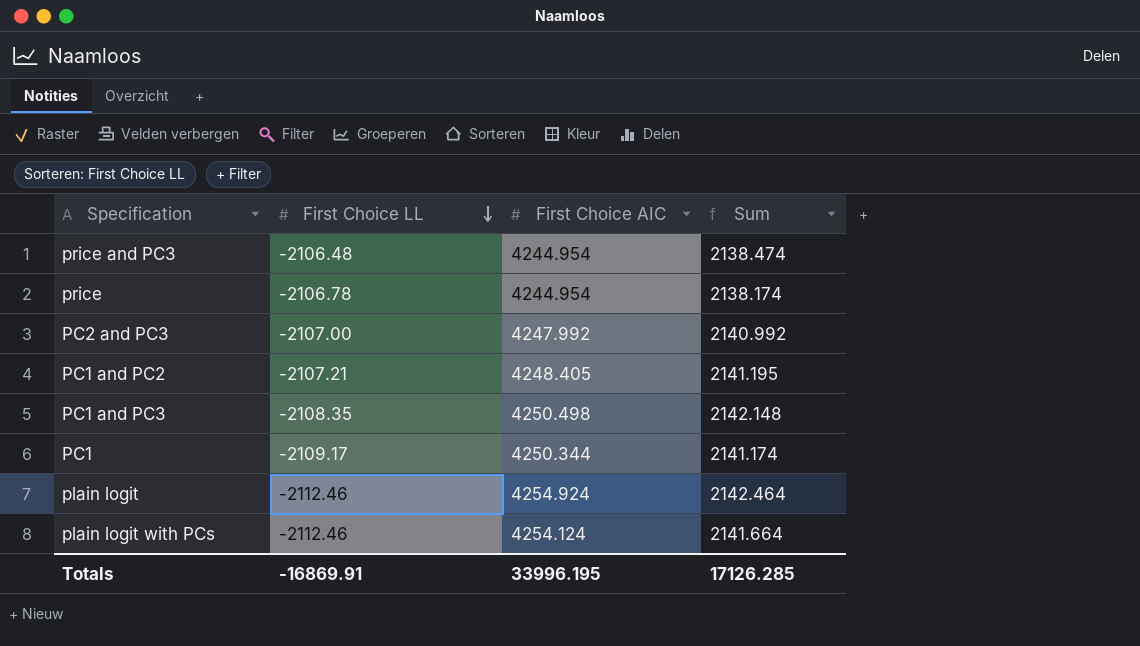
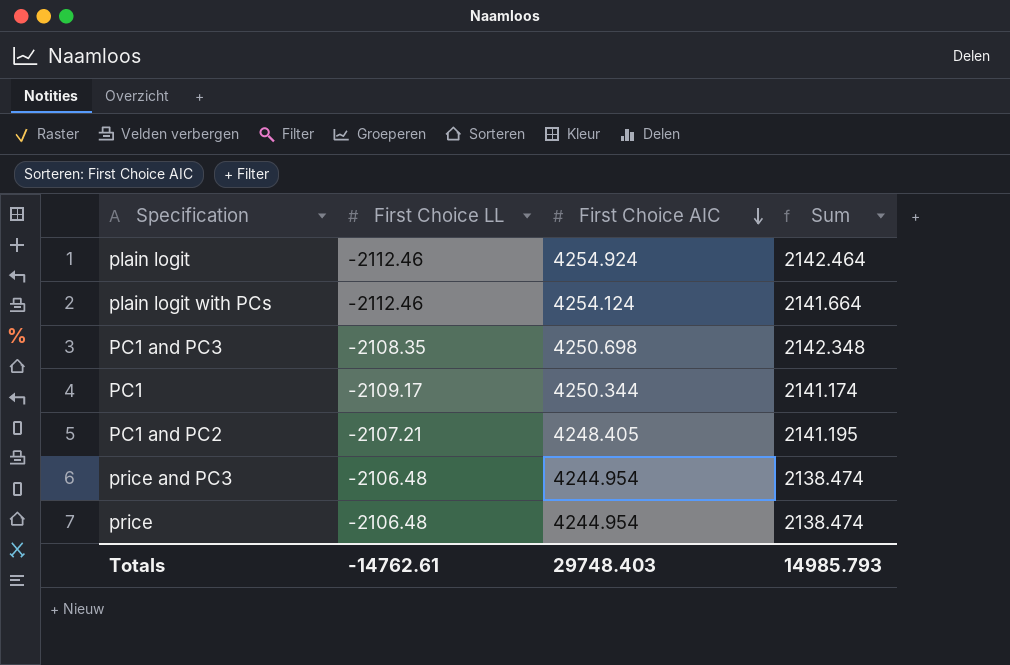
row order: First Choice LL descending -> First Choice AIC descending
row PC2 and PC3: -2107.00 | 4247.992 | 2140.992 -> none
PC1 and PC3 | First Choice AIC: 4250.498 -> 4250.698
PC1 and PC3 | Sum: 2142.148 -> 2142.348
price | First Choice LL: -2106.78 -> -2106.48
price | Sum: 2138.174 -> 2138.474
Totals | First Choice LL: -16869.91 -> -14762.61
Totals | First Choice AIC: 33996.195 -> 29748.403
Totals | Sum: 17126.285 -> 14985.793

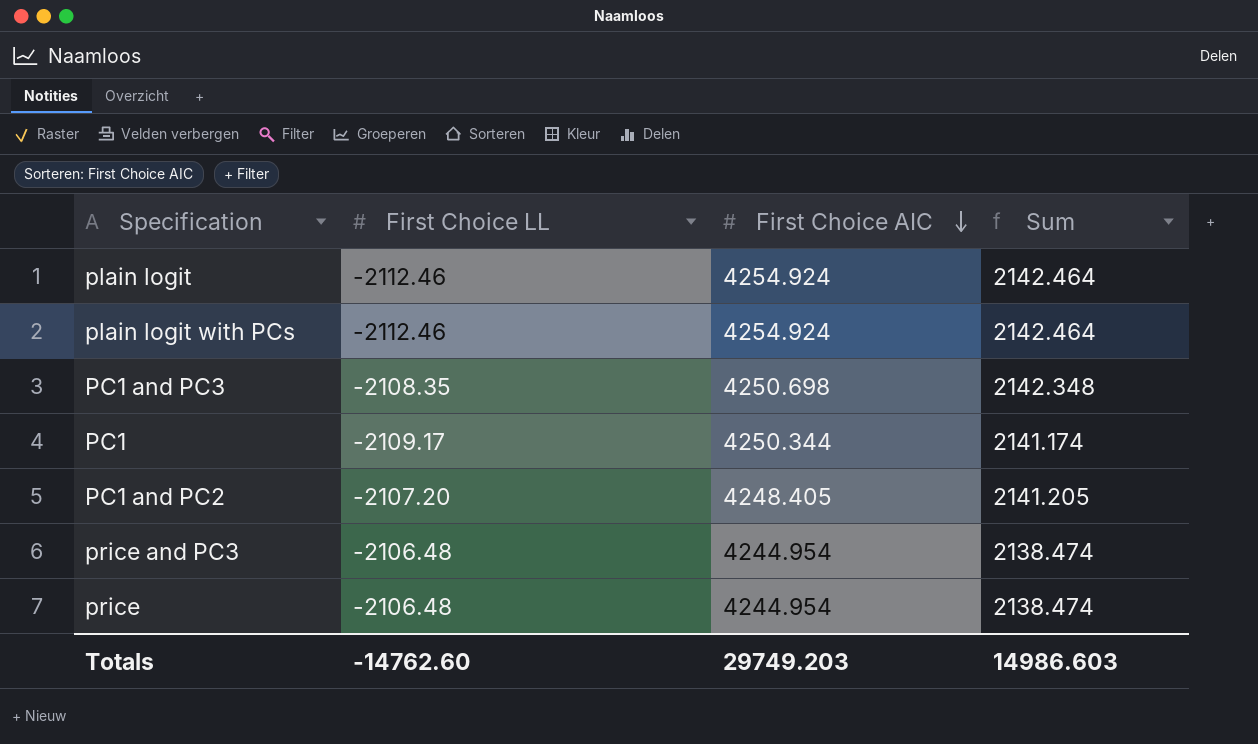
plain logit with PCs | First Choice AIC: 4254.124 -> 4254.924
plain logit with PCs | Sum: 2141.664 -> 2142.464
PC1 and PC2 | First Choice LL: -2107.21 -> -2107.20
PC1 and PC2 | Sum: 2141.195 -> 2141.205
Totals | First Choice LL: -14762.61 -> -14762.60
Totals | First Choice AIC: 29748.403 -> 29749.203
Totals | Sum: 14985.793 -> 14986.603

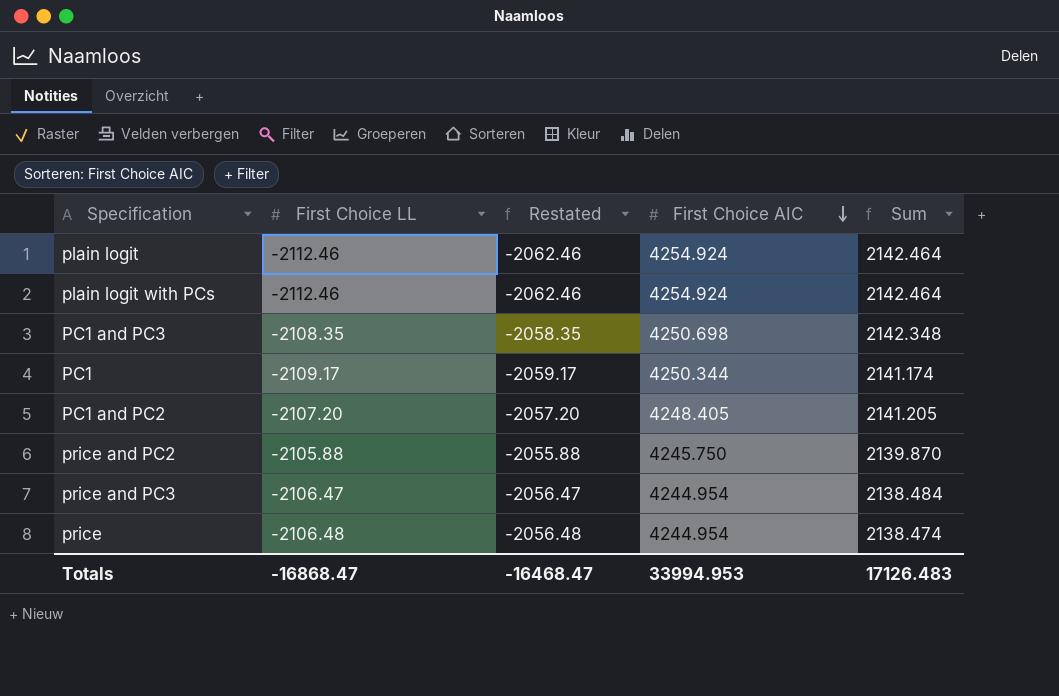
column Restated | formula: none -> [First Choice LL] + 50
row price and PC2: none -> -2105.88 | -2055.88 | 4245.750 | 2139.870
price and PC3 | First Choice LL: -2106.48 -> -2106.47
price and PC3 | Sum: 2138.474 -> 2138.484
Totals | First Choice LL: -14762.60 -> -16868.47
Totals | First Choice AIC: 29749.203 -> 33994.953
Totals | Sum: 14986.603 -> 17126.483

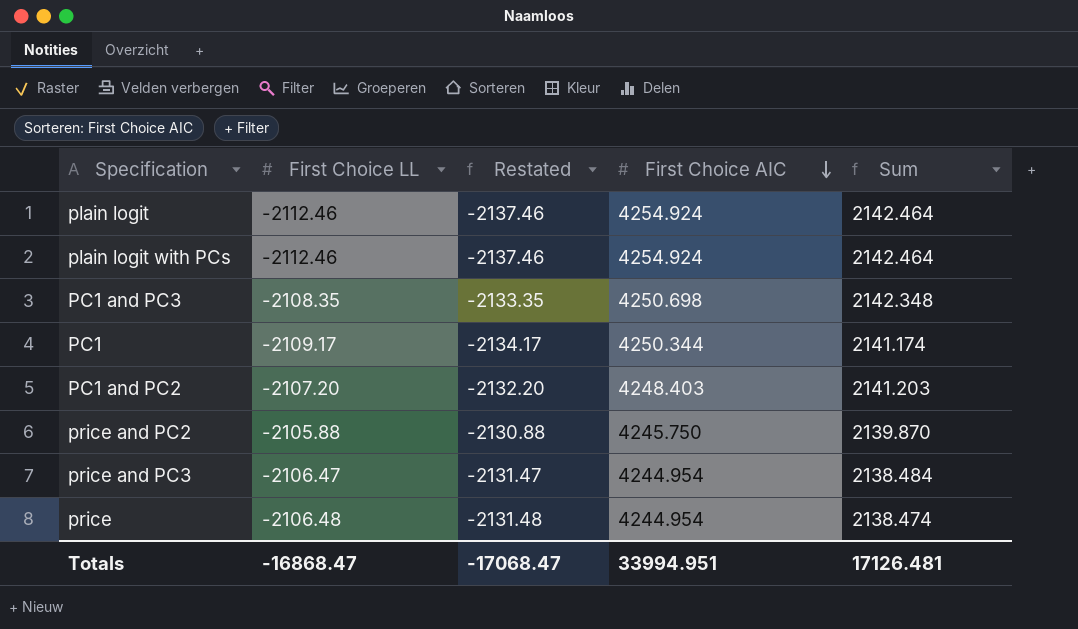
column Restated | formula: [First Choice LL] + 50 -> [First Choice LL] - 25
PC1 and PC2 | First Choice AIC: 4248.405 -> 4248.403
PC1 and PC2 | Sum: 2141.205 -> 2141.203
Totals | Restated: -16468.47 -> -17068.47
Totals | First Choice AIC: 33994.953 -> 33994.951
Totals | Sum: 17126.483 -> 17126.481

